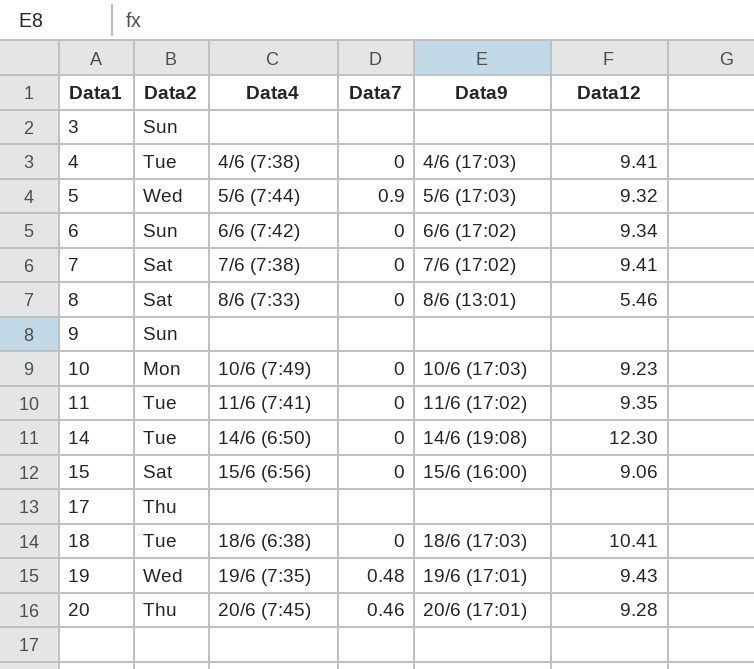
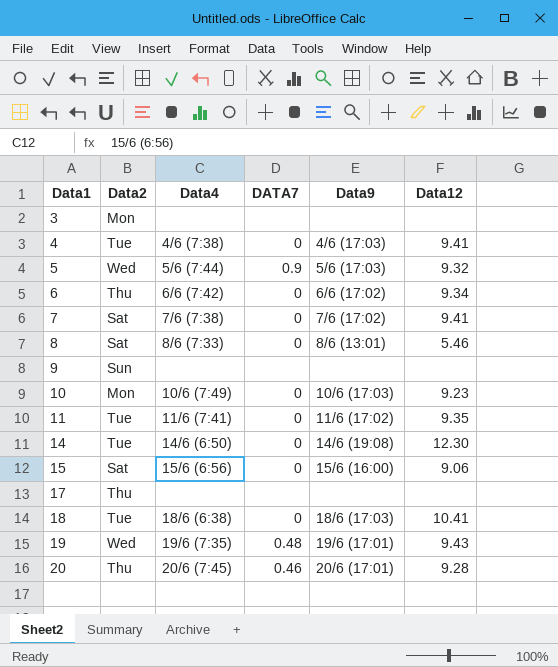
column name: Data7 -> DATA7
3 | Data2: Sun -> Mon
6 | Data2: Sun -> Thu

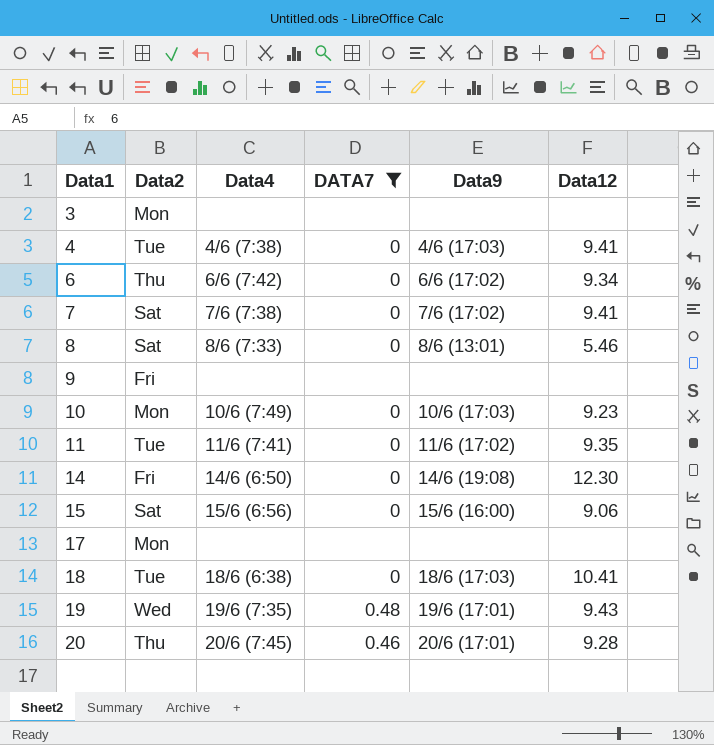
filter: none -> DATA7 != 0.9
9 | Data2: Sun -> Fri
14 | Data2: Tue -> Fri
17 | Data2: Thu -> Mon

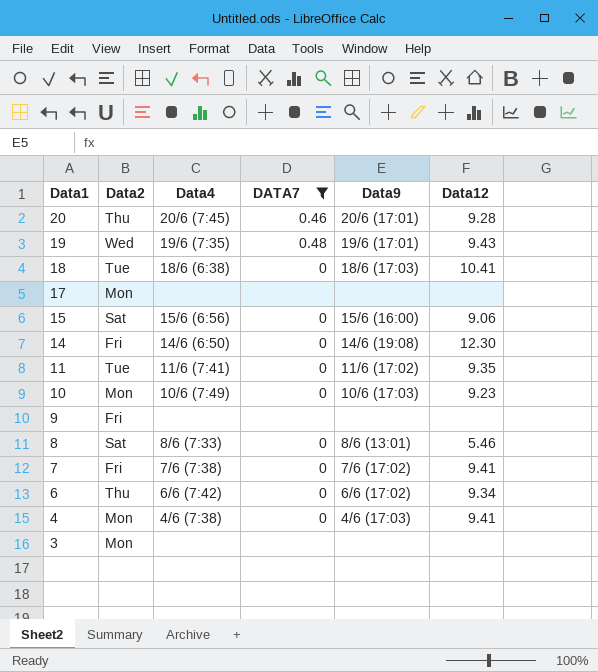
row order: Data1 ascending -> Data1 descending
7 | Data2: Sat -> Fri
4 | Data2: Tue -> Mon

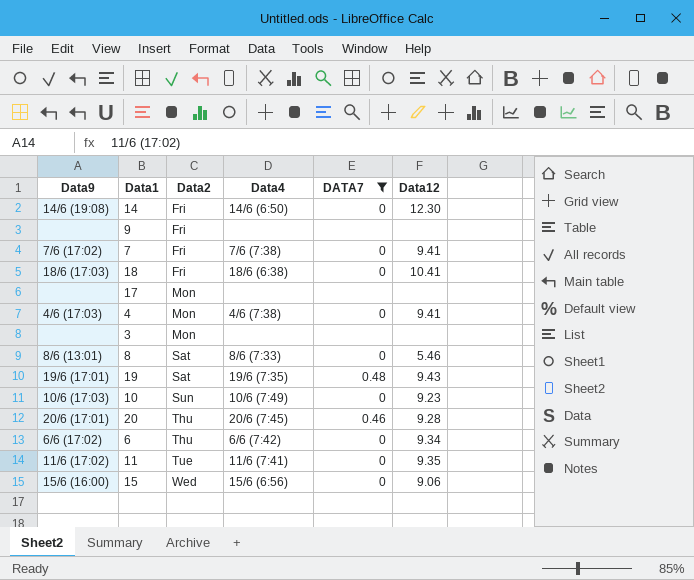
row order: Data1 descending -> Data2 ascending
column Data9 | position: 5 -> 1
18 | Data2: Tue -> Fri
19 | Data2: Wed -> Sat
10 | Data2: Mon -> Sun
15 | Data2: Sat -> Wed

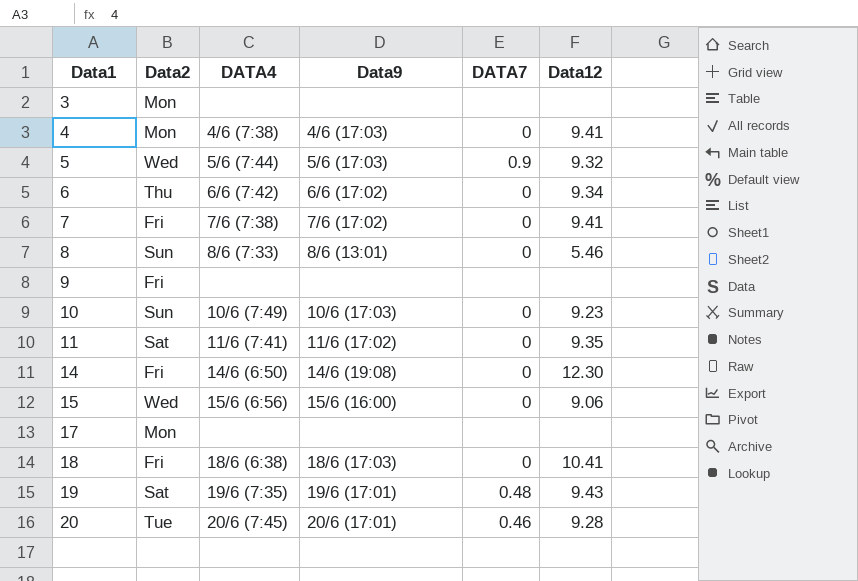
filter: DATA7 != 0.9 -> none
row order: Data2 ascending -> Data1 ascending
column name: Data4 -> DATA4
column Data9 | position: 1 -> 4
8 | Data2: Sat -> Sun
11 | Data2: Tue -> Sat
20 | Data2: Thu -> Tue

